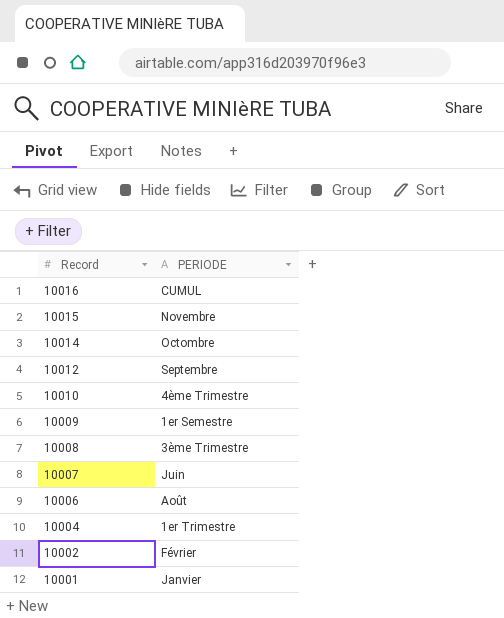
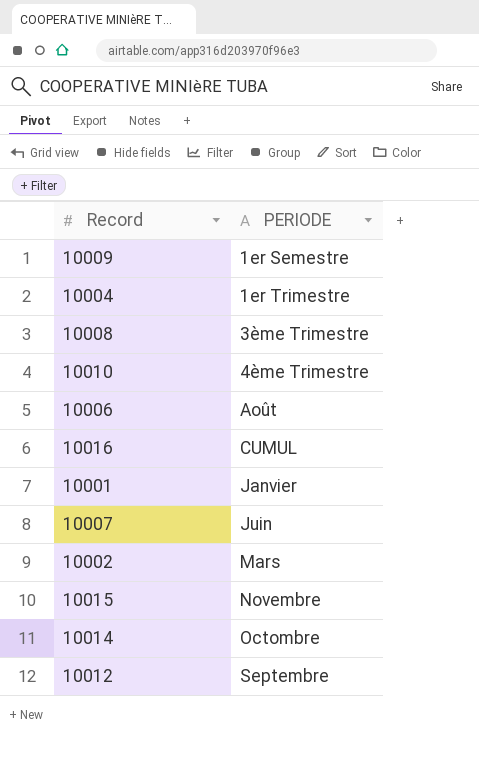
row order: Record descending -> PERIODE ascending
10002 | PERIODE: Février -> Mars

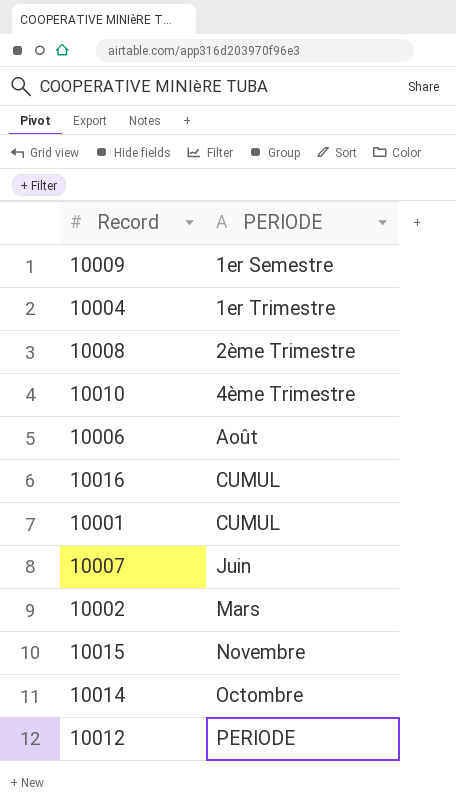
10008 | PERIODE: 3ème Trimestre -> 2ème Trimestre
10001 | PERIODE: Janvier -> CUMUL
10012 | PERIODE: Septembre -> PERIODE

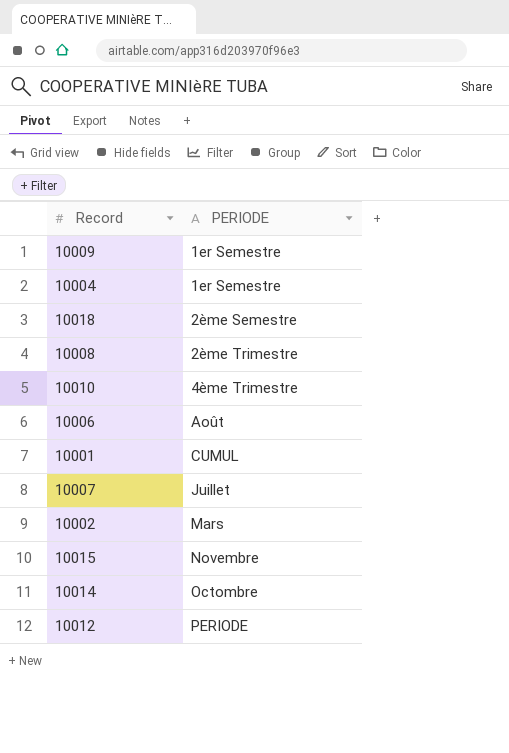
row 10016: CUMUL -> none
10004 | PERIODE: 1er Trimestre -> 1er Semestre
row 10018: none -> 2ème Semestre
10007 | PERIODE: Juin -> Juillet

